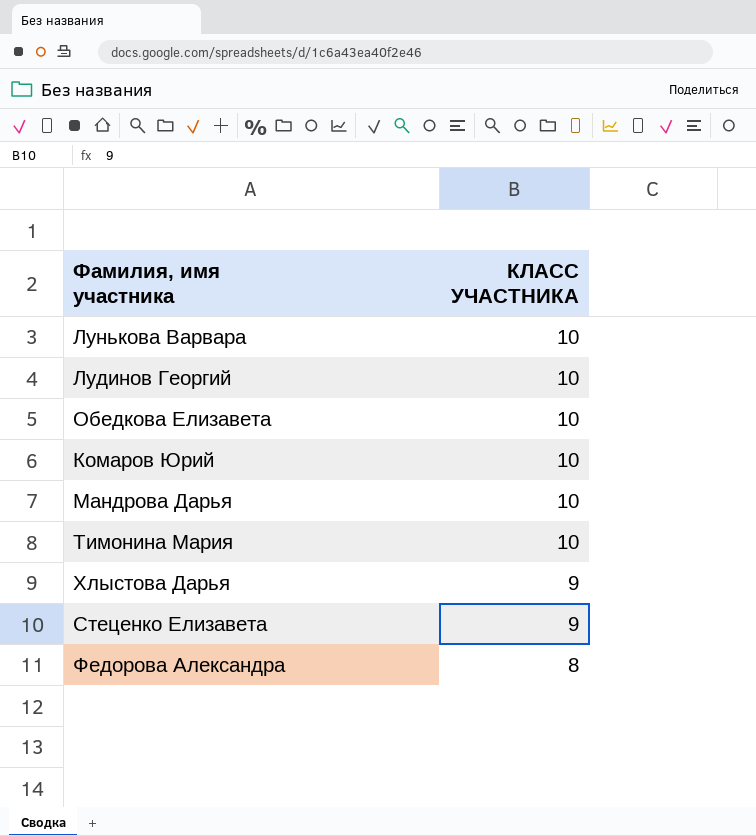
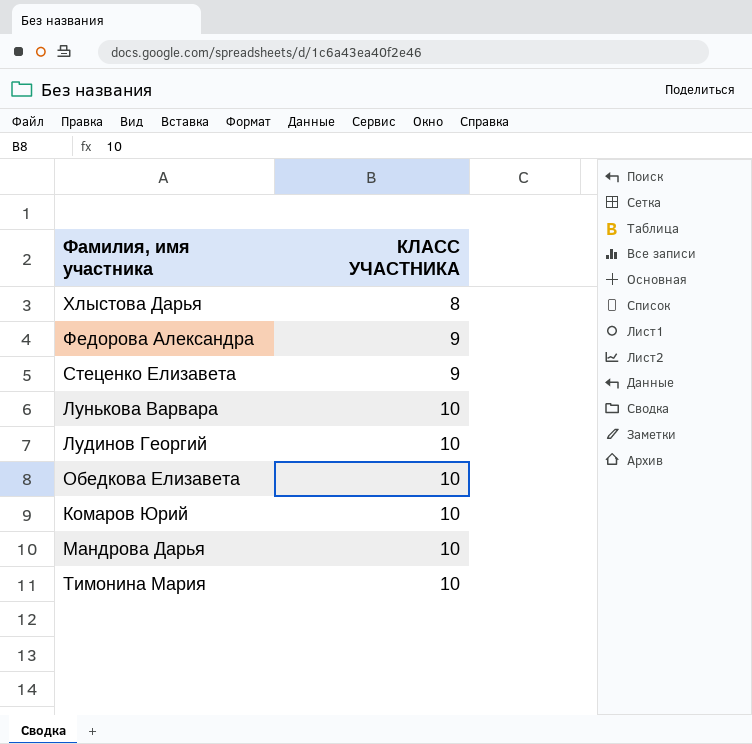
row order: КЛАСС УЧАСТНИКА descending -> КЛАСС УЧАСТНИКА ascending
Хлыстова Дарья | КЛАСС УЧАСТНИКА: 9 -> 8
Федорова Александра | КЛАСС УЧАСТНИКА: 8 -> 9

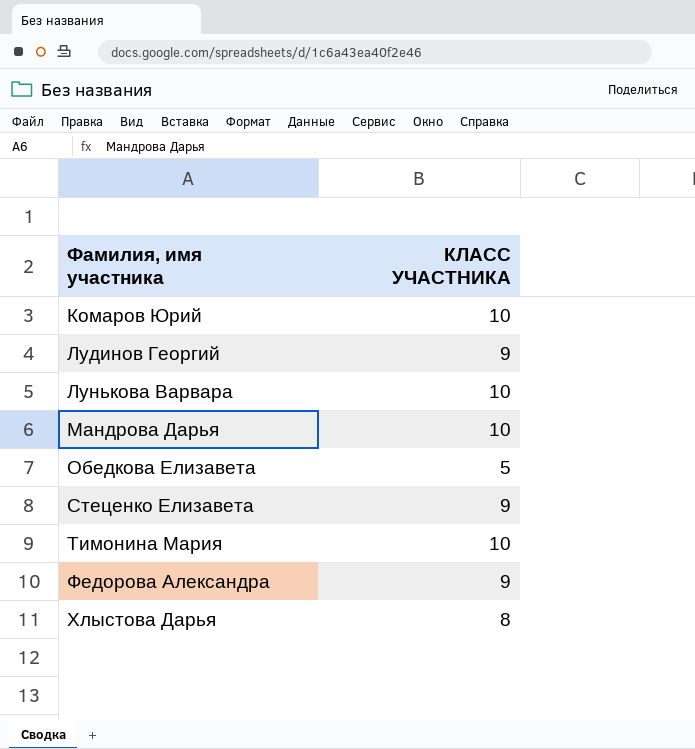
row order: КЛАСС УЧАСТНИКА ascending -> Фамилия, имя участника ascending
Лудинов Георгий | КЛАСС УЧАСТНИКА: 10 -> 9
Обедкова Елизавета | КЛАСС УЧАСТНИКА: 10 -> 5

